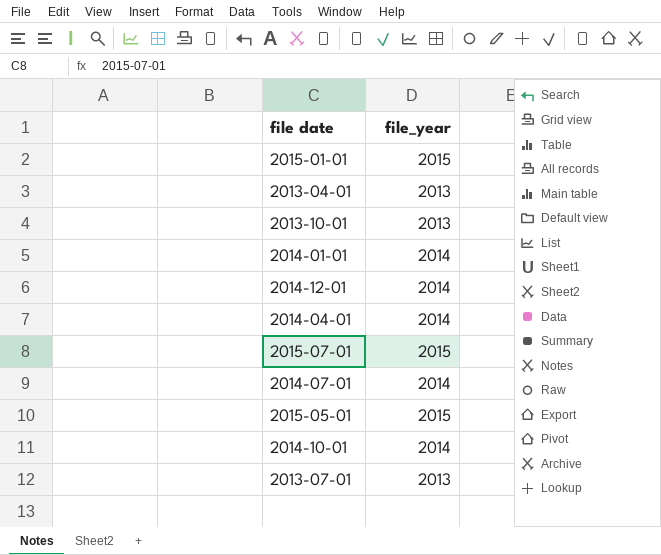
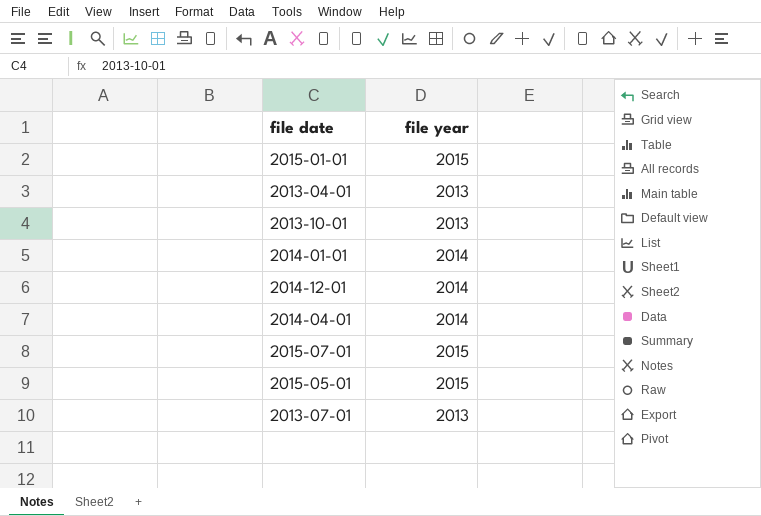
column name: file_year -> file year
row 2014-07-01: 2014 -> none
row 2014-10-01: 2014 -> none

